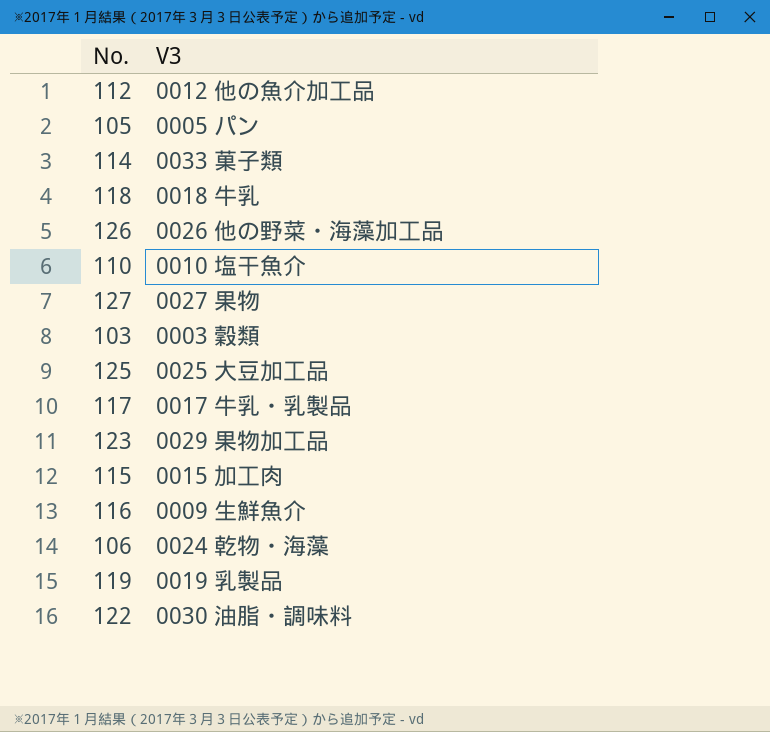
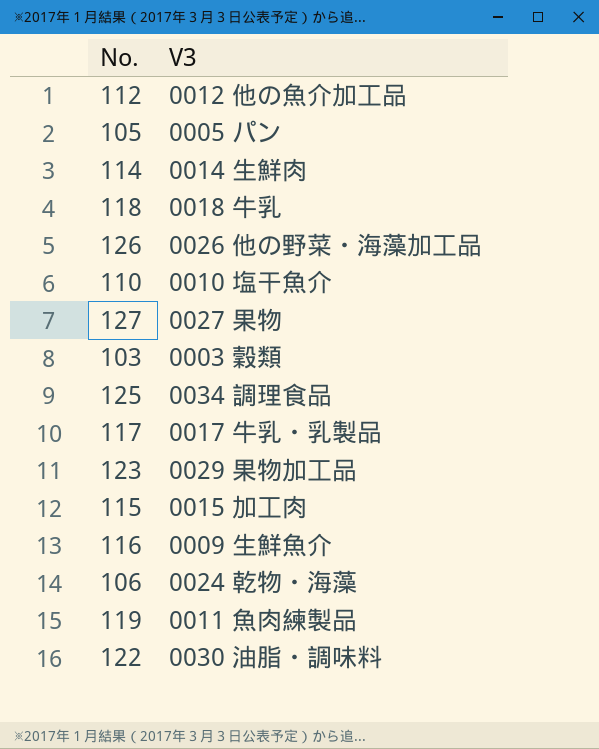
114 | V3: 0033 菓子類 -> 0014 生鮮肉
125 | V3: 0025 大豆加工品 -> 0034 調理食品
119 | V3: 0019 乳製品 -> 0011 魚肉練製品

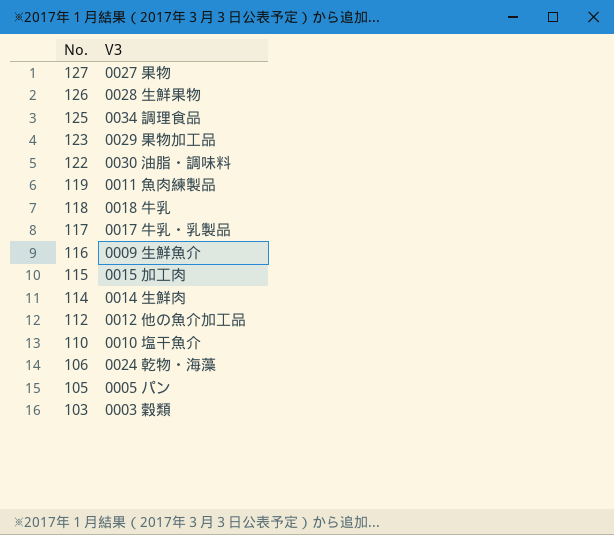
row order: none -> No. descending
126 | V3: 0026 他の野菜・海藻加工品 -> 0028 生鮮果物

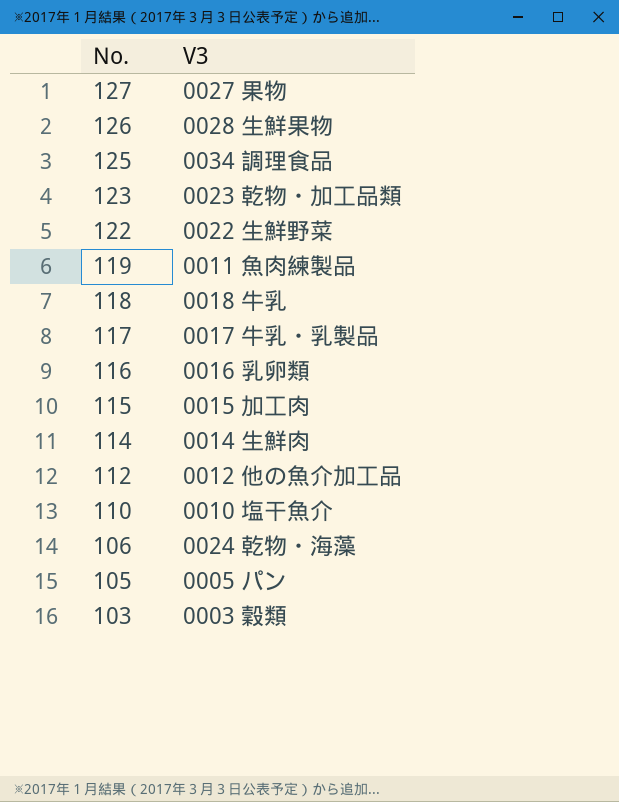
123 | V3: 0029 果物加工品 -> 0023 乾物・加工品類
122 | V3: 0030 油脂・調味料 -> 0022 生鮮野菜
116 | V3: 0009 生鮮魚介 -> 0016 乳卵類

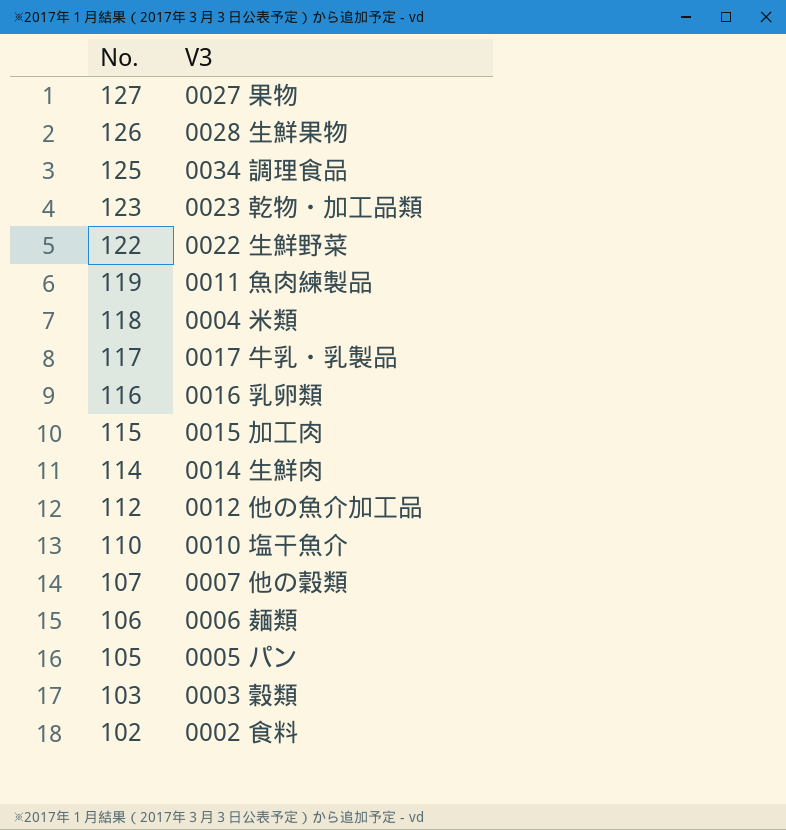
118 | V3: 0018 牛乳 -> 0004 米類
row 107: none -> 0007 他の穀類
106 | V3: 0024 乾物・海藻 -> 0006 麺類
row 102: none -> 0002 食料

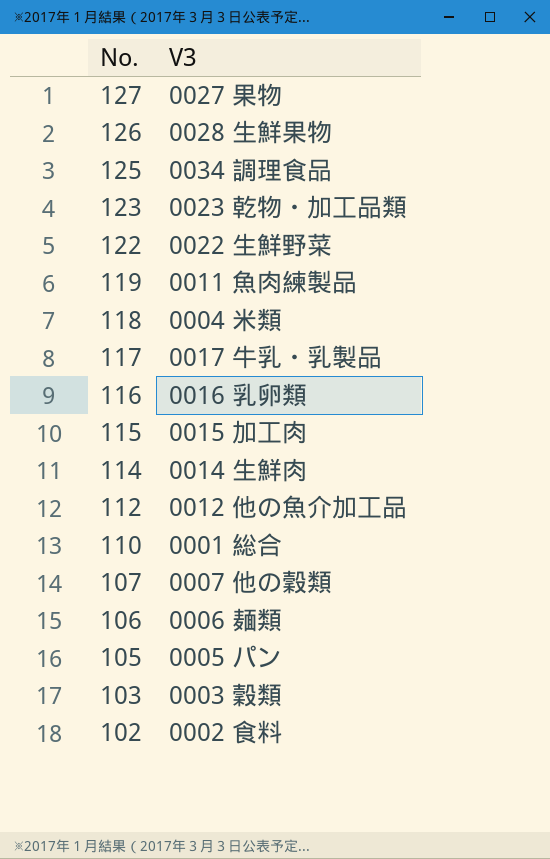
110 | V3: 0010 塩干魚介 -> 0001 総合

